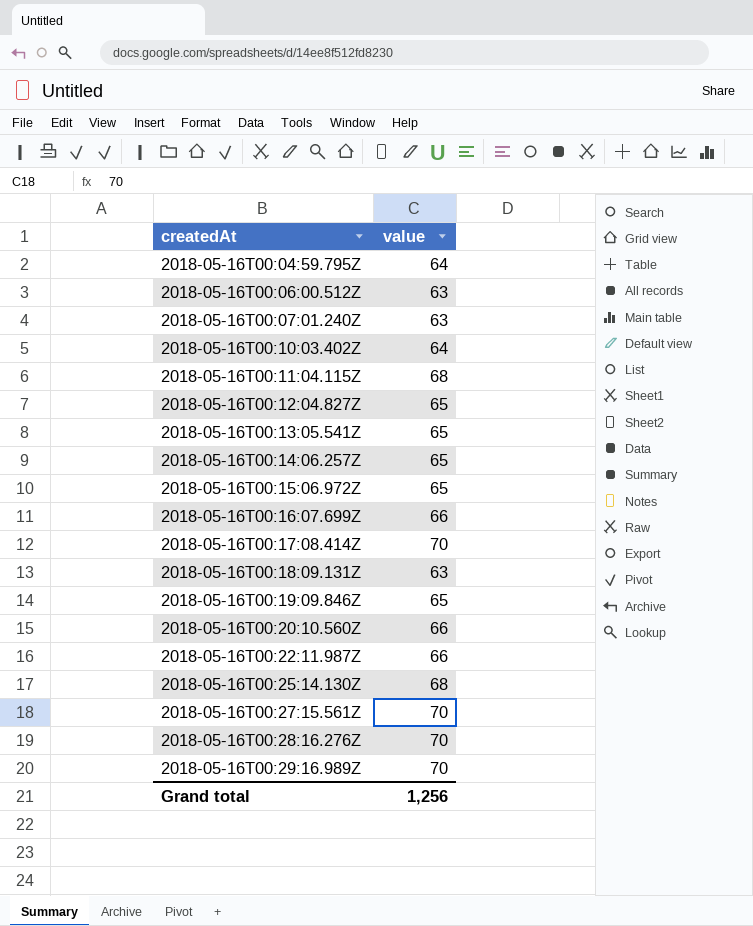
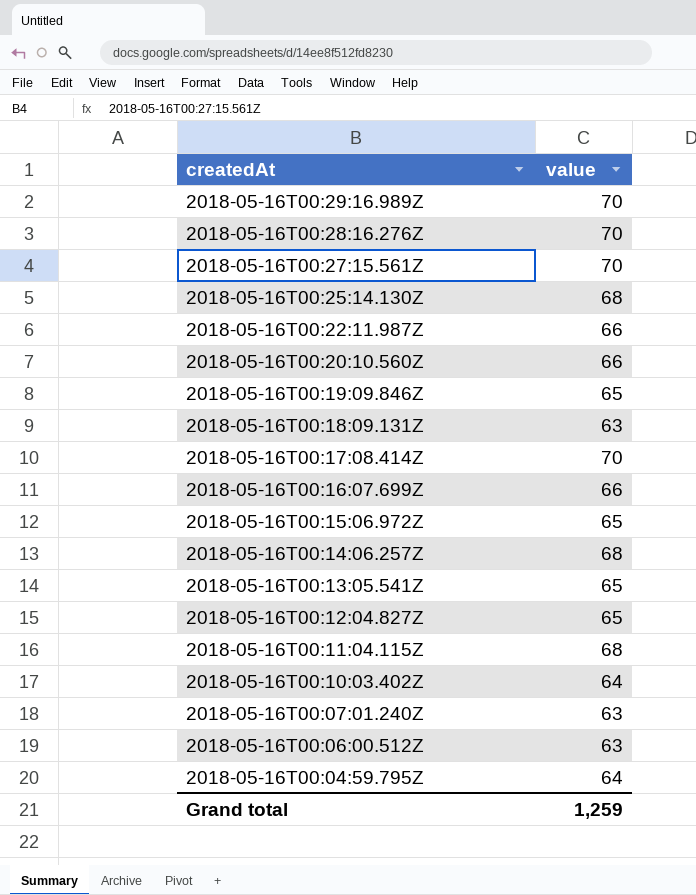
row order: createdAt ascending -> createdAt descending
2018-05-16T00:14:06.257Z | value: 65 -> 68
Grand total | value: 1,256 -> 1,259

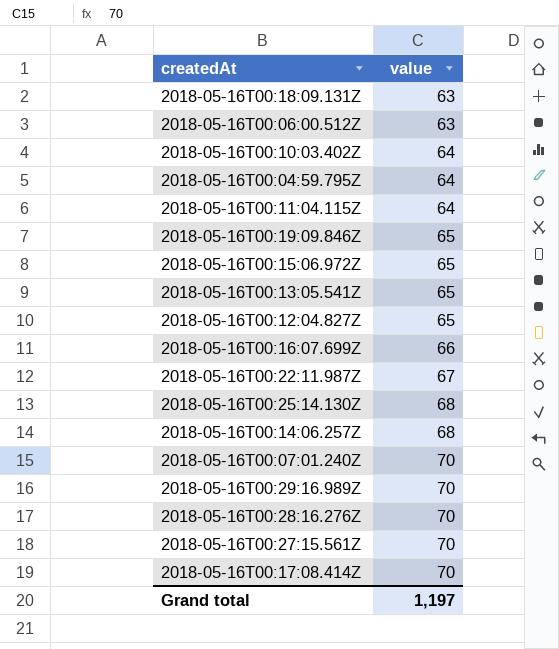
row order: createdAt descending -> value ascending
row 2018-05-16T00:20:10.560Z: 66 -> none
2018-05-16T00:11:04.115Z | value: 68 -> 64
2018-05-16T00:22:11.987Z | value: 66 -> 67
2018-05-16T00:07:01.240Z | value: 63 -> 70
Grand total | value: 1,259 -> 1,197

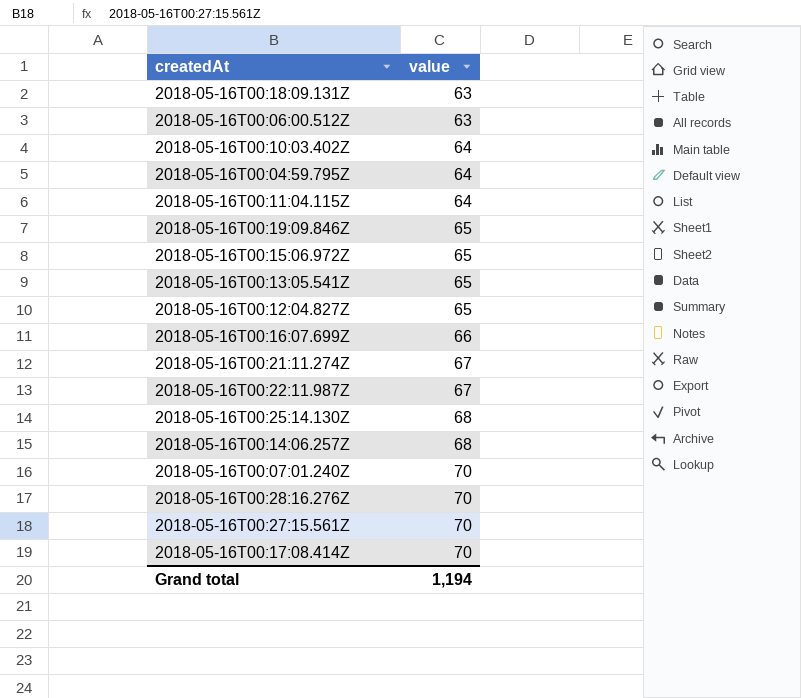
row 2018-05-16T00:29:16.989Z: 70 -> none
row 2018-05-16T00:21:11.274Z: none -> 67
Grand total | value: 1,197 -> 1,194

